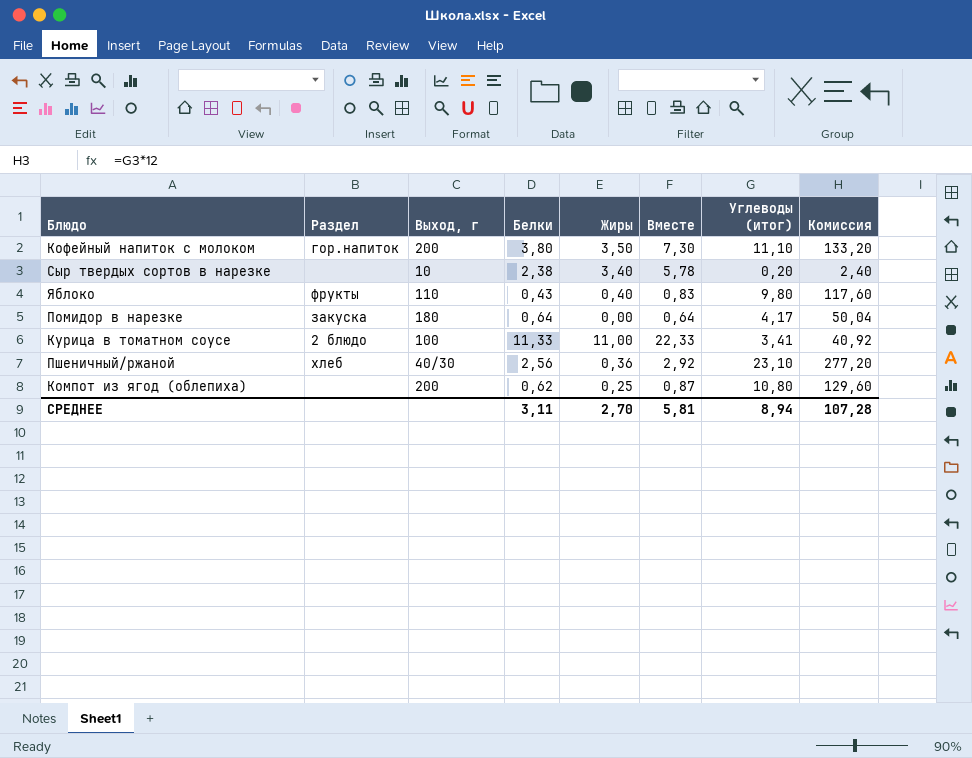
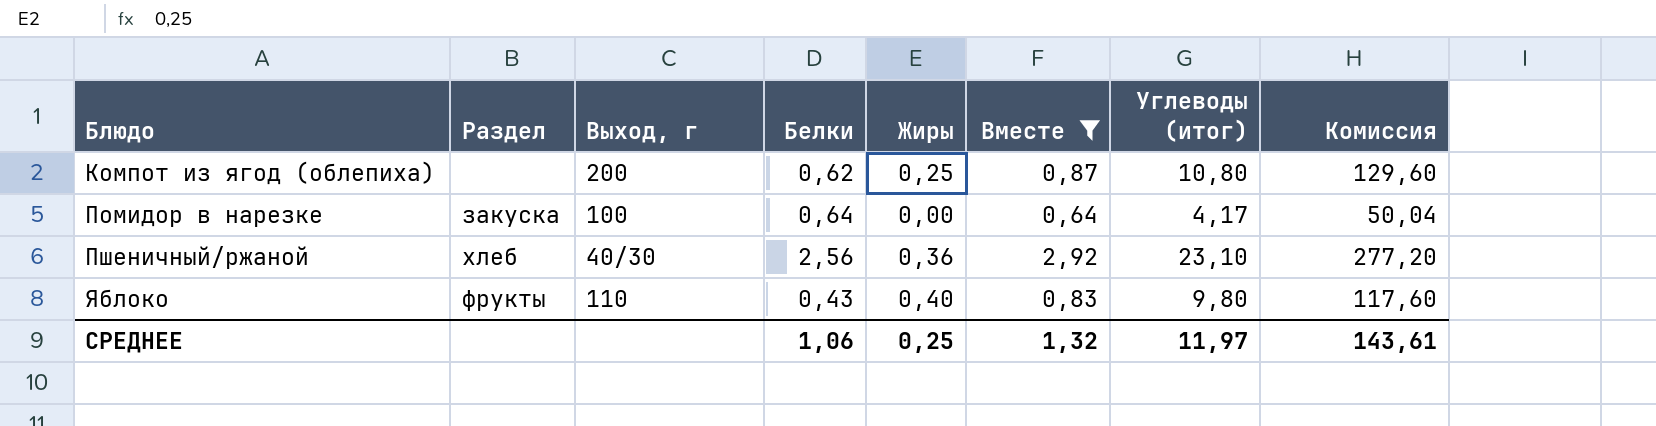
filter: none -> Вместе <= 2,92
row order: none -> Блюдо ascending
Помидор в нарезке | Выход, г: 180 -> 100
СРЕДНЕЕ | Белки: 3,11 -> 1,06
СРЕДНЕЕ | Жиры: 2,70 -> 0,25
СРЕДНЕЕ | Вместе: 5,81 -> 1,32
СРЕДНЕЕ | Углеводы (итог): 8,94 -> 11,97
СРЕДНЕЕ | Комиссия: 107,28 -> 143,61

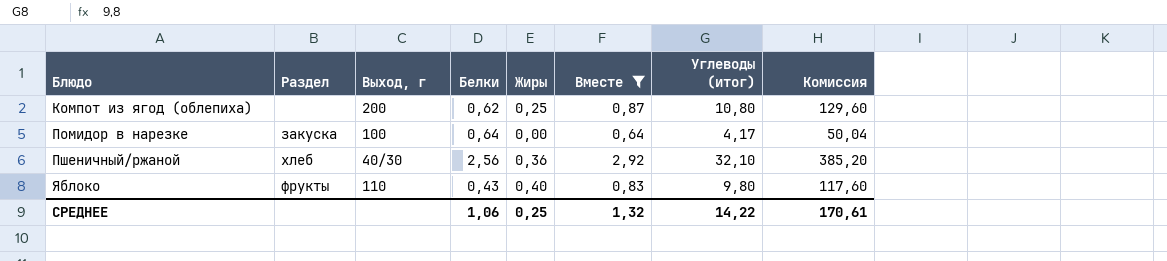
Пшеничный/ржаной | Углеводы (итог): 23,10 -> 32,10
Пшеничный/ржаной | Комиссия: 277,20 -> 385,20
СРЕДНЕЕ | Углеводы (итог): 11,97 -> 14,22
СРЕДНЕЕ | Комиссия: 143,61 -> 170,61

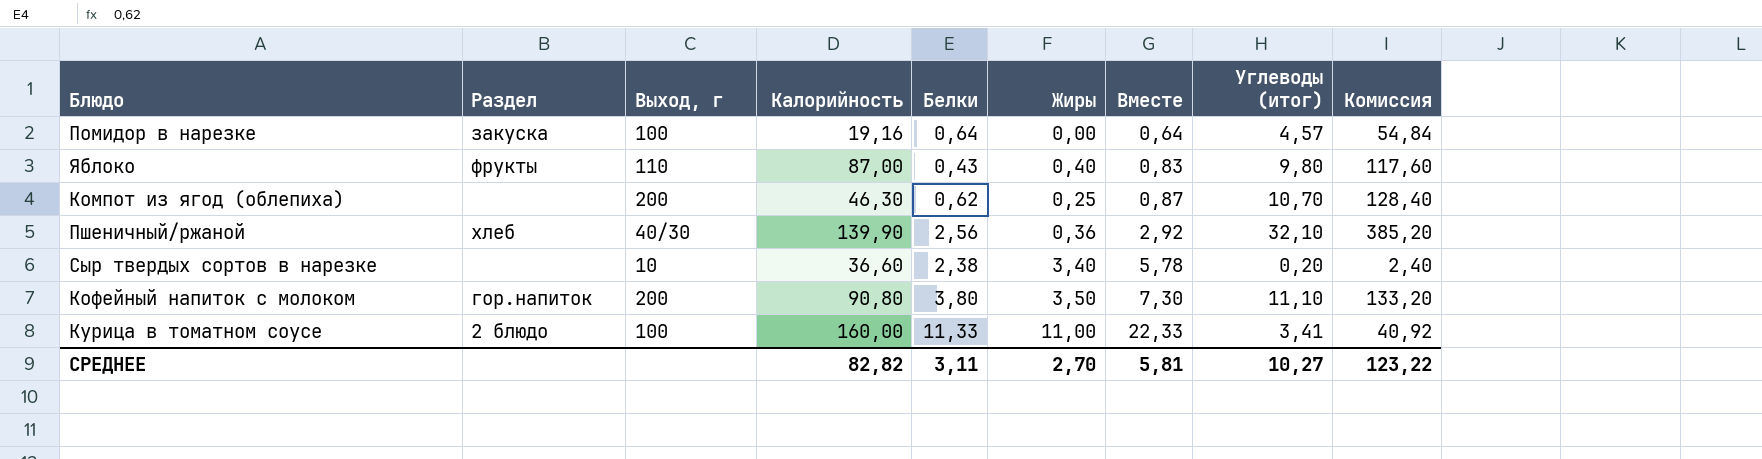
filter: Вместе <= 2,92 -> none
row order: Блюдо ascending -> Вместе ascending
column Калорийность | position: none -> 4
Помидор в нарезке | Углеводы (итог): 4,17 -> 4,57
Помидор в нарезке | Комиссия: 50,04 -> 54,84
Компот из ягод (облепиха) | Углеводы (итог): 10,80 -> 10,70
Компот из ягод (облепиха) | Комиссия: 129,60 -> 128,40
СРЕДНЕЕ | Белки: 1,06 -> 3,11
СРЕДНЕЕ | Жиры: 0,25 -> 2,70
СРЕДНЕЕ | Вместе: 1,32 -> 5,81
СРЕДНЕЕ | Углеводы (итог): 14,22 -> 10,27
СРЕДНЕЕ | Комиссия: 170,61 -> 123,22

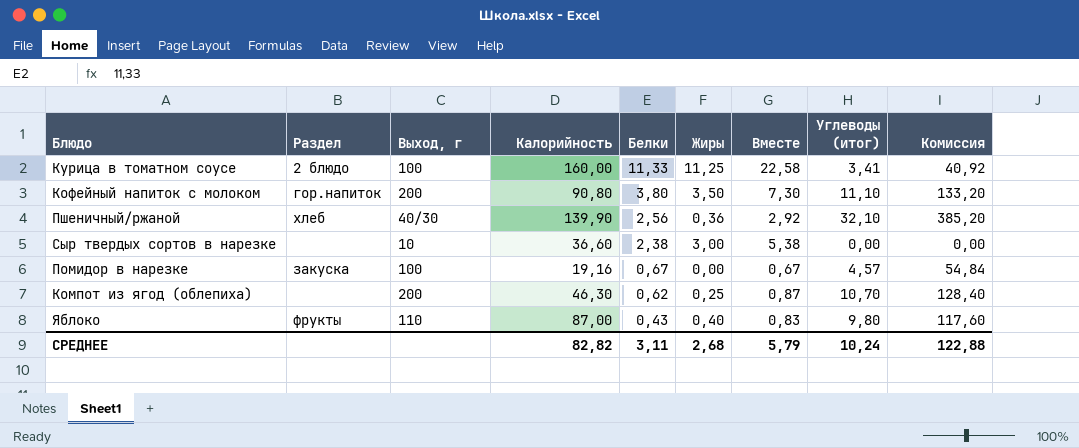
row order: Вместе ascending -> Белки descending
Курица в томатном соусе | Жиры: 11,00 -> 11,25
Курица в томатном соусе | Вместе: 22,33 -> 22,58
Сыр твердых сортов в нарезке | Жиры: 3,40 -> 3,00
Сыр твердых сортов в нарезке | Вместе: 5,78 -> 5,38
Сыр твердых сортов в нарезке | Углеводы (итог): 0,20 -> 0,00
Сыр твердых сортов в нарезке | Комиссия: 2,40 -> 0,00
Помидор в нарезке | Белки: 0,64 -> 0,67
Помидор в нарезке | Вместе: 0,64 -> 0,67
СРЕДНЕЕ | Жиры: 2,70 -> 2,68
СРЕДНЕЕ | Вместе: 5,81 -> 5,79
СРЕДНЕЕ | Углеводы (итог): 10,27 -> 10,24
СРЕДНЕЕ | Комиссия: 123,22 -> 122,88

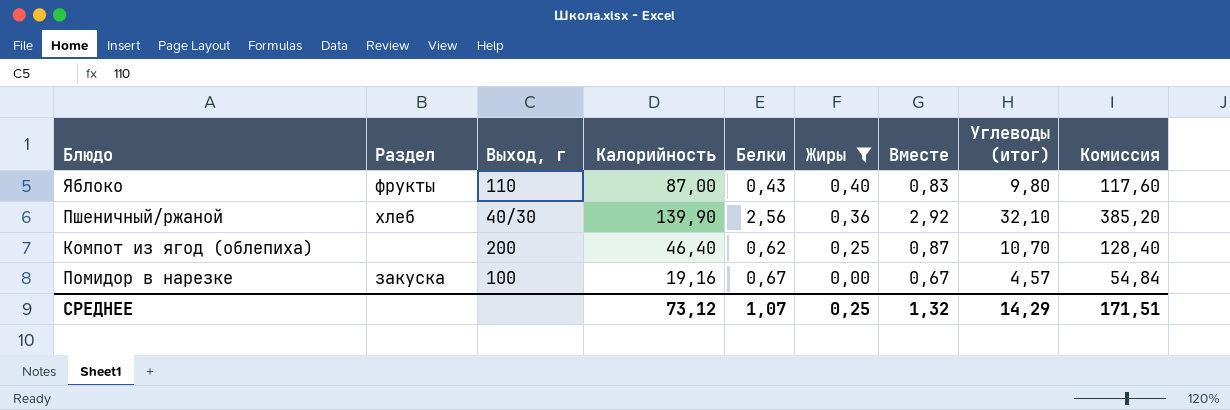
filter: none -> Жиры <= 0,40
row order: Белки descending -> Жиры descending
Компот из ягод (облепиха) | Калорийность: 46,30 -> 46,40
СРЕДНЕЕ | Калорийность: 82,82 -> 73,12
СРЕДНЕЕ | Белки: 3,11 -> 1,07
СРЕДНЕЕ | Жиры: 2,68 -> 0,25
СРЕДНЕЕ | Вместе: 5,79 -> 1,32
СРЕДНЕЕ | Углеводы (итог): 10,24 -> 14,29
СРЕДНЕЕ | Комиссия: 122,88 -> 171,51

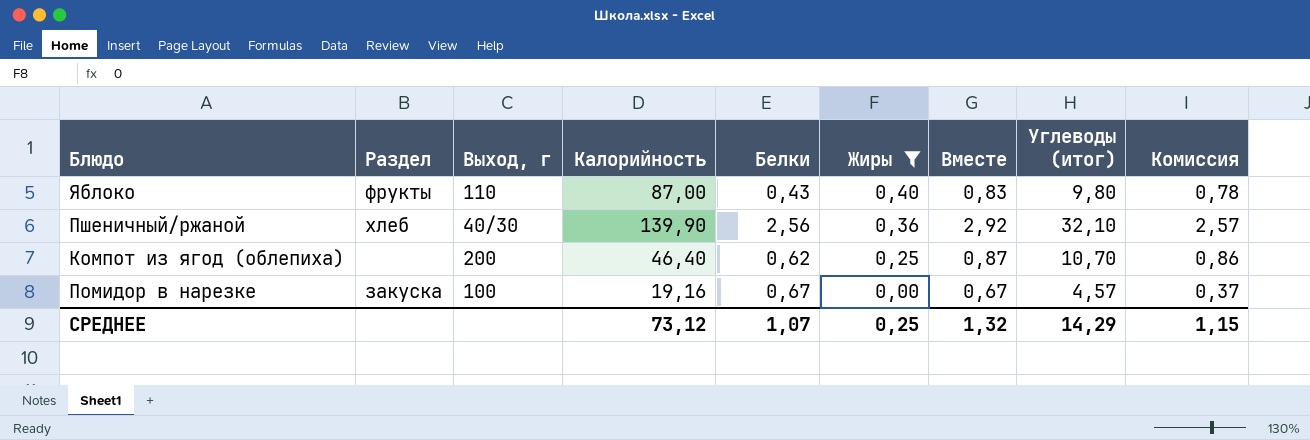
column Комиссия | formula: [Углеводы (итог)] * 12 -> [Углеводы (итог)] * 0,08
СРЕДНЕЕ | Комиссия: 171,51 -> 1,15

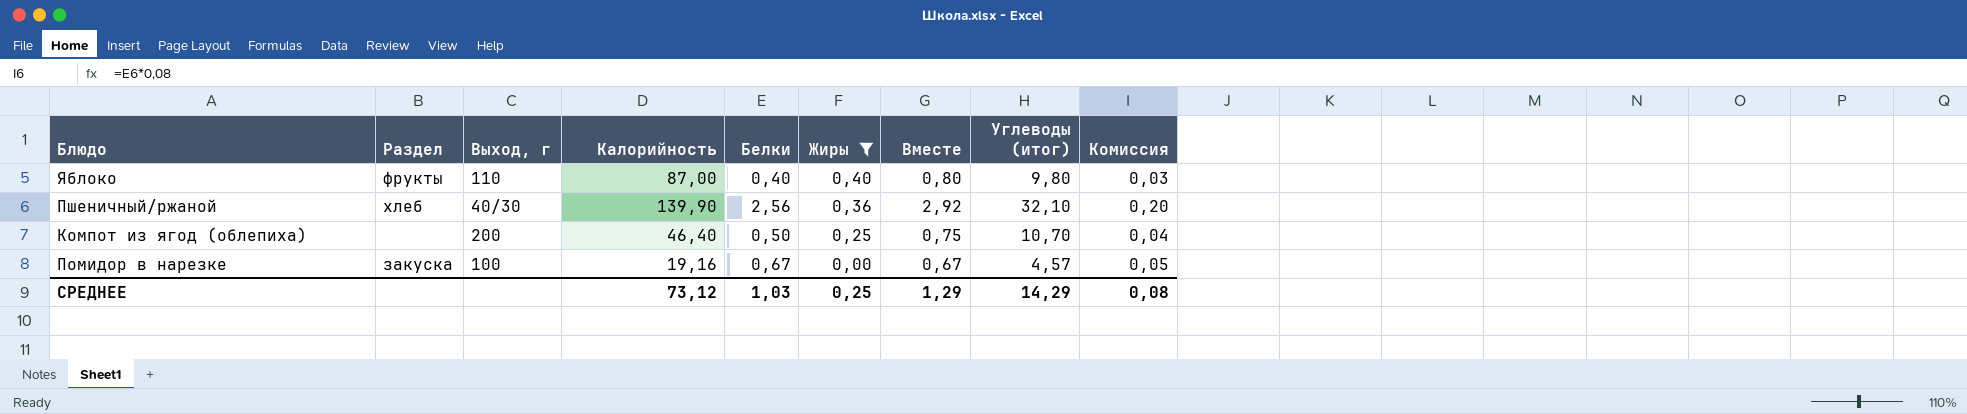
column Комиссия | formula: [Углеводы (итог)] * 0,08 -> [Белки] * 0,08
Яблоко | Белки: 0,43 -> 0,40
Яблоко | Вместе: 0,83 -> 0,80
Компот из ягод (облепиха) | Белки: 0,62 -> 0,50
Компот из ягод (облепиха) | Вместе: 0,87 -> 0,75
СРЕДНЕЕ | Белки: 1,07 -> 1,03
СРЕДНЕЕ | Вместе: 1,32 -> 1,29
СРЕДНЕЕ | Комиссия: 1,15 -> 0,08

